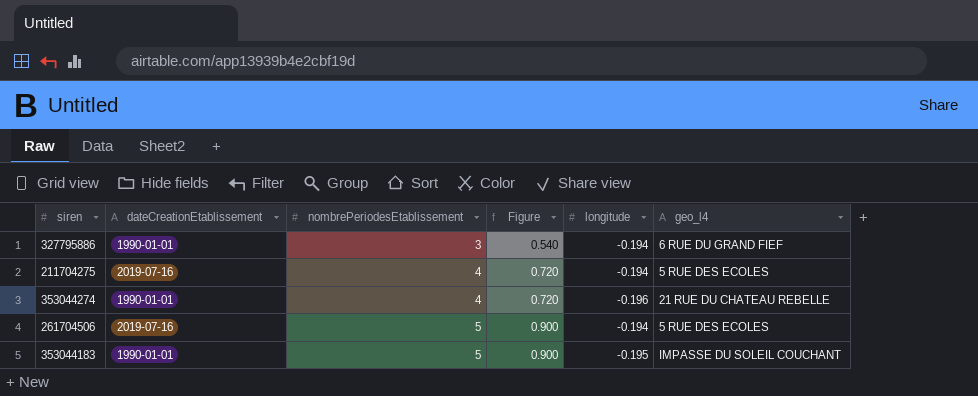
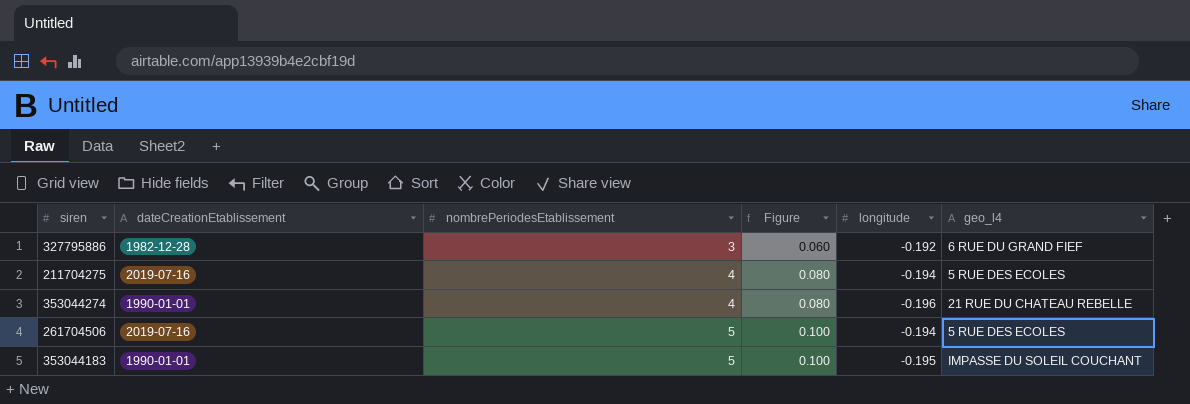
column Figure | formula: [nombrePeriodesEtablissement] * 0.18 -> [nombrePeriodesEtablissement] * 0.02
327795886 | dateCreationEtablissement: 1990-01-01 -> 1982-12-28
327795886 | longitude: -0.194 -> -0.192

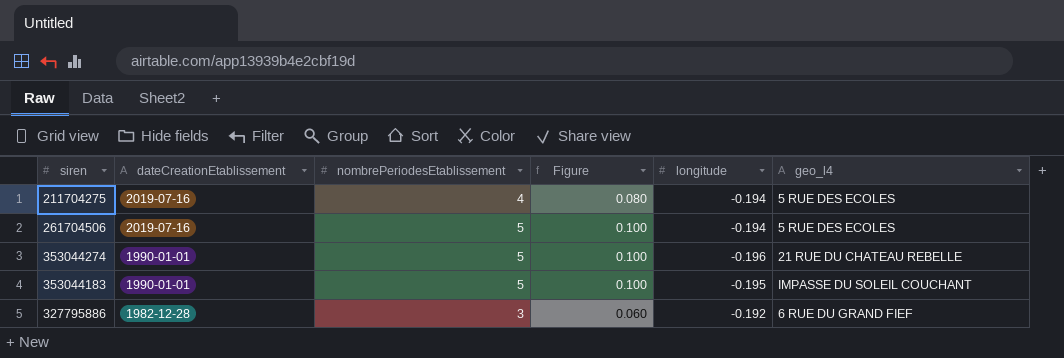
row order: nombrePeriodesEtablissement ascending -> dateCreationEtablissement descending
353044274 | nombrePeriodesEtablissement: 4 -> 5
353044274 | Figure: 0.080 -> 0.100

